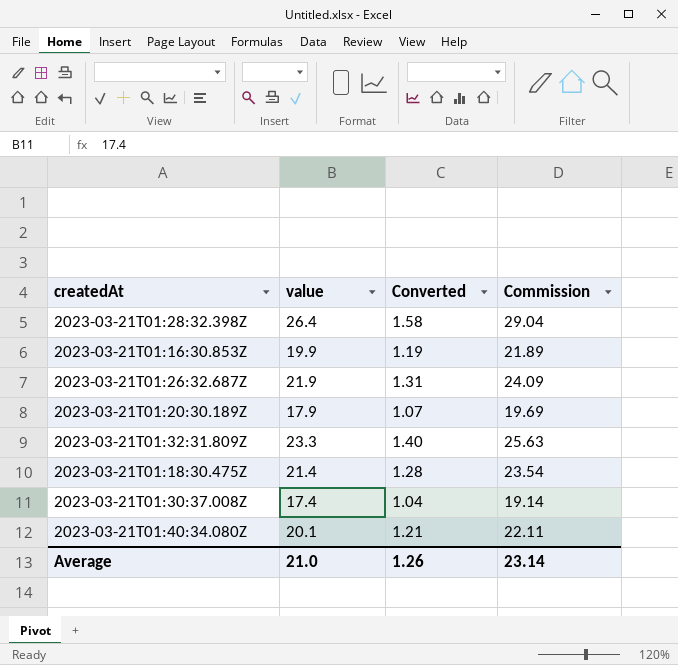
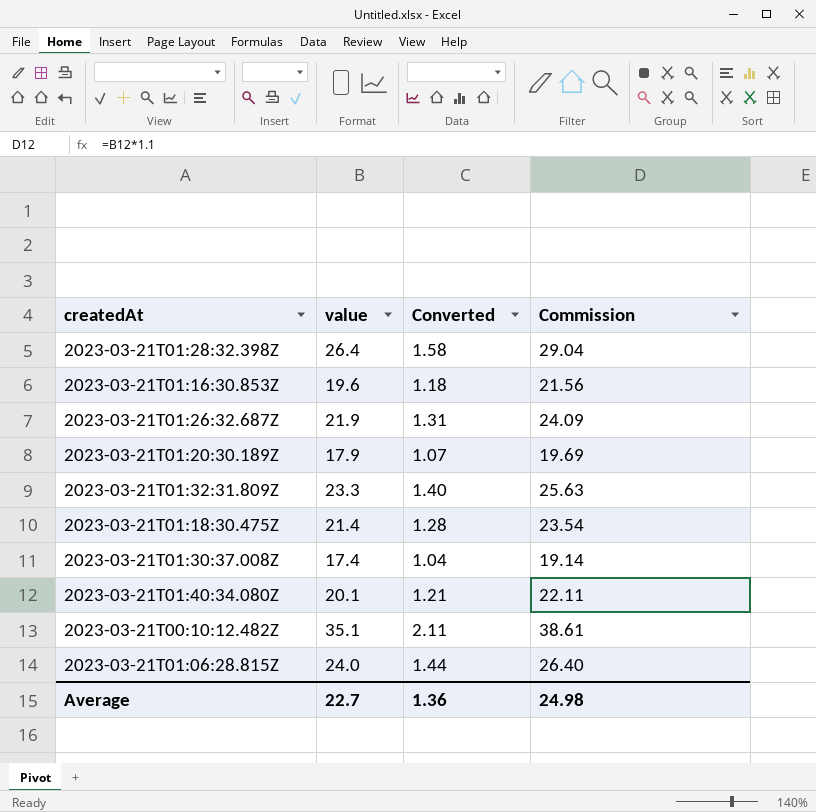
2023-03-21T01:16:30.853Z | value: 19.9 -> 19.6
2023-03-21T01:16:30.853Z | Converted: 1.19 -> 1.18
2023-03-21T01:16:30.853Z | Commission: 21.89 -> 21.56
row 2023-03-21T00:10:12.482Z: none -> 35.1 | 2.11 | 38.61
row 2023-03-21T01:06:28.815Z: none -> 24.0 | 1.44 | 26.40
Average | value: 21.0 -> 22.7
Average | Converted: 1.26 -> 1.36
Average | Commission: 23.14 -> 24.98

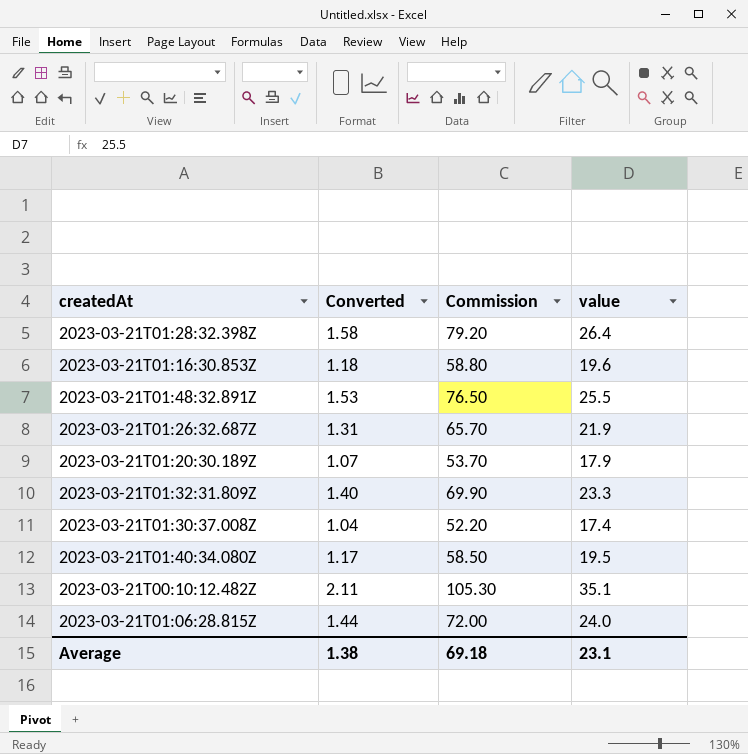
column Commission | formula: [value] * 1.1 -> [value] * 3
column value | position: 2 -> 4
row 2023-03-21T01:18:30.475Z: 21.4 | 1.28 | 23.54 -> none
row 2023-03-21T01:48:32.891Z: none -> 1.53 | 76.50 | 25.5
2023-03-21T01:40:34.080Z | Converted: 1.21 -> 1.17
2023-03-21T01:40:34.080Z | value: 20.1 -> 19.5
Average | Converted: 1.36 -> 1.38
Average | Commission: 24.98 -> 69.18
Average | value: 22.7 -> 23.1

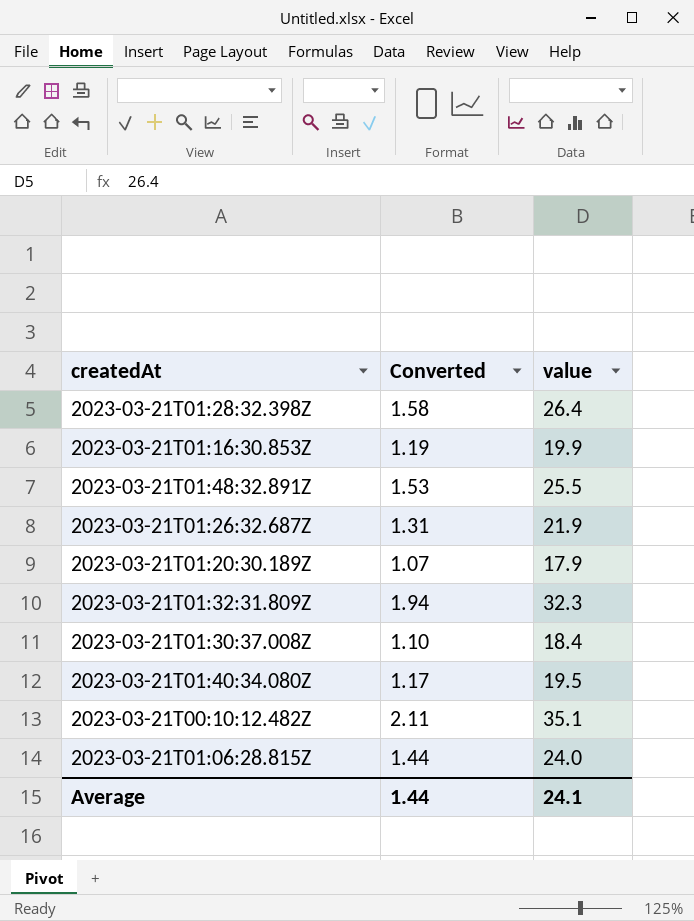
column Commission | formula: [value] * 3 -> none
2023-03-21T01:16:30.853Z | Converted: 1.18 -> 1.19
2023-03-21T01:16:30.853Z | value: 19.6 -> 19.9
2023-03-21T01:32:31.809Z | Converted: 1.40 -> 1.94
2023-03-21T01:32:31.809Z | value: 23.3 -> 32.3
2023-03-21T01:30:37.008Z | Converted: 1.04 -> 1.10
2023-03-21T01:30:37.008Z | value: 17.4 -> 18.4
Average | Converted: 1.38 -> 1.44
Average | value: 23.1 -> 24.1

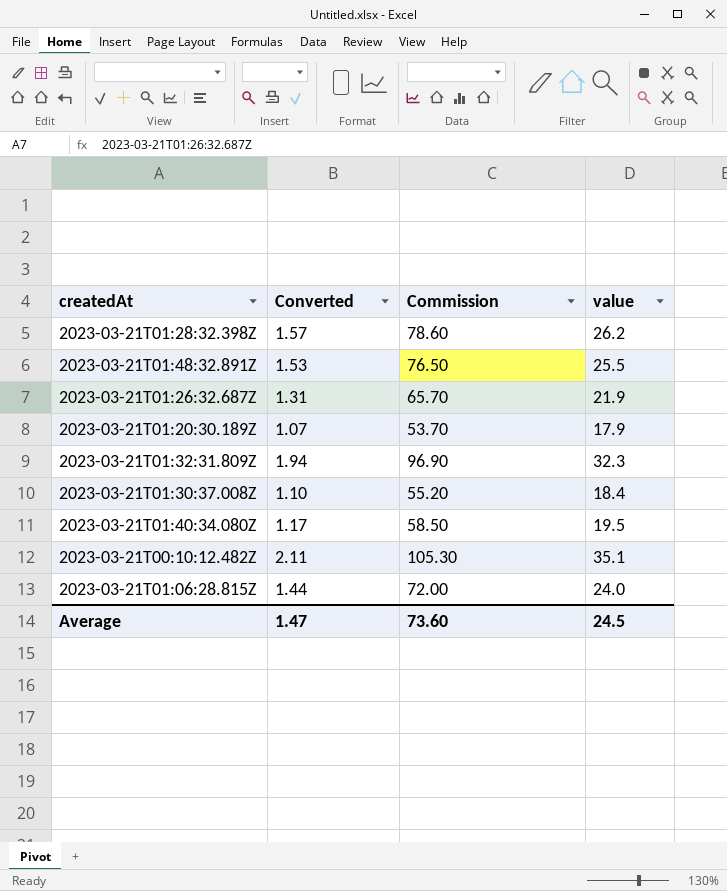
column Commission | formula: none -> [value] * 3
row 2023-03-21T01:16:30.853Z: 1.19 | 19.9 -> none
2023-03-21T01:28:32.398Z | Converted: 1.58 -> 1.57
2023-03-21T01:28:32.398Z | value: 26.4 -> 26.2
Average | Converted: 1.44 -> 1.47
Average | value: 24.1 -> 24.5

